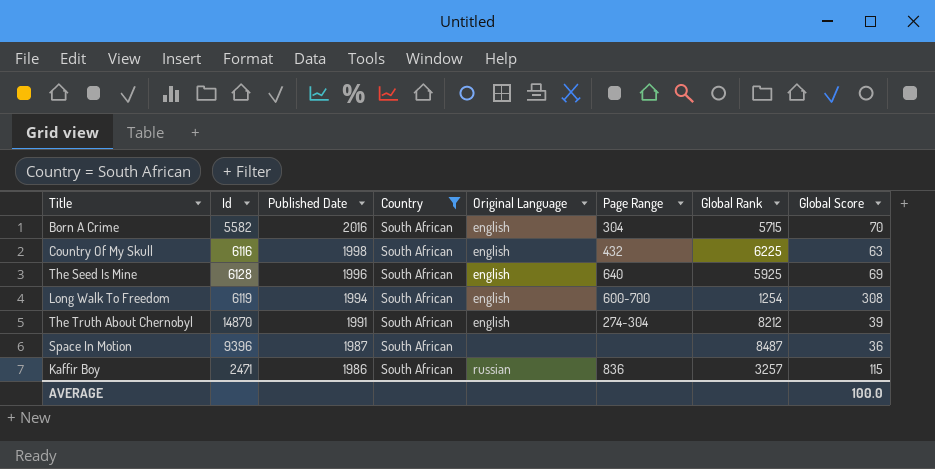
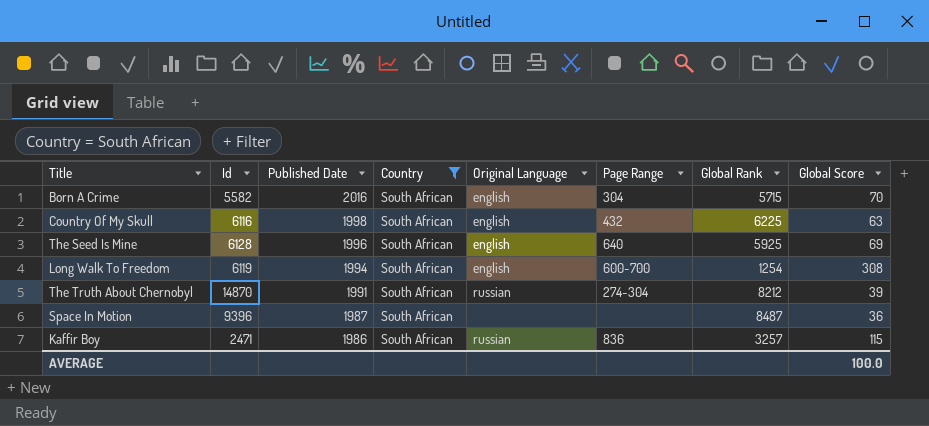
The Truth About Chernobyl | Original Language: english -> russian

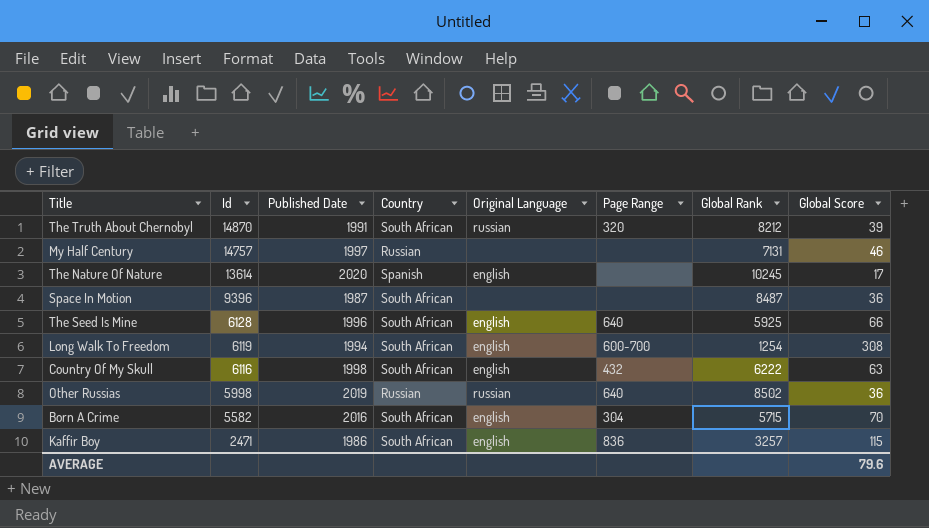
filter: Country = South African -> none
row order: Published Date descending -> Id descending
The Truth About Chernobyl | Page Range: 274-304 -> 320
The Seed Is Mine | Global Score: 69 -> 66
Country Of My Skull | Global Rank: 6225 -> 6222
Kaffir Boy | Original Language: russian -> english
AVERAGE | Global Score: 100.0 -> 79.6

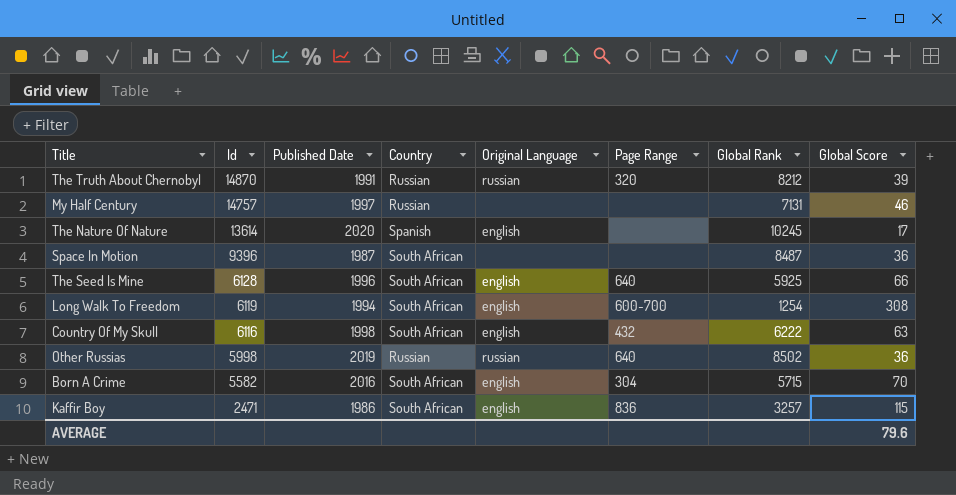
The Truth About Chernobyl | Country: South African -> Russian

